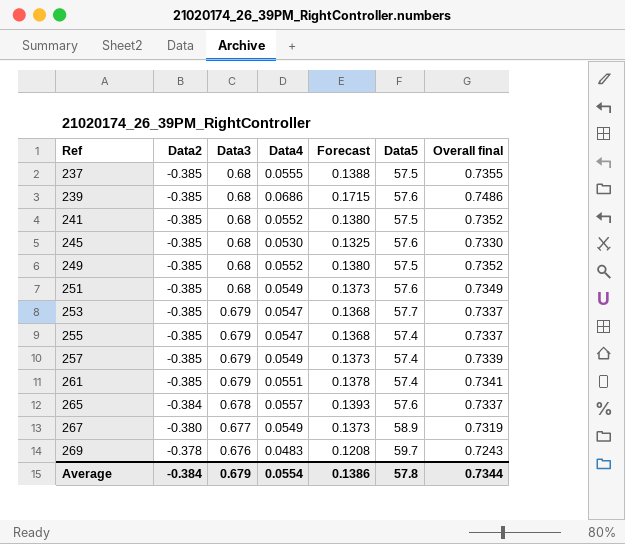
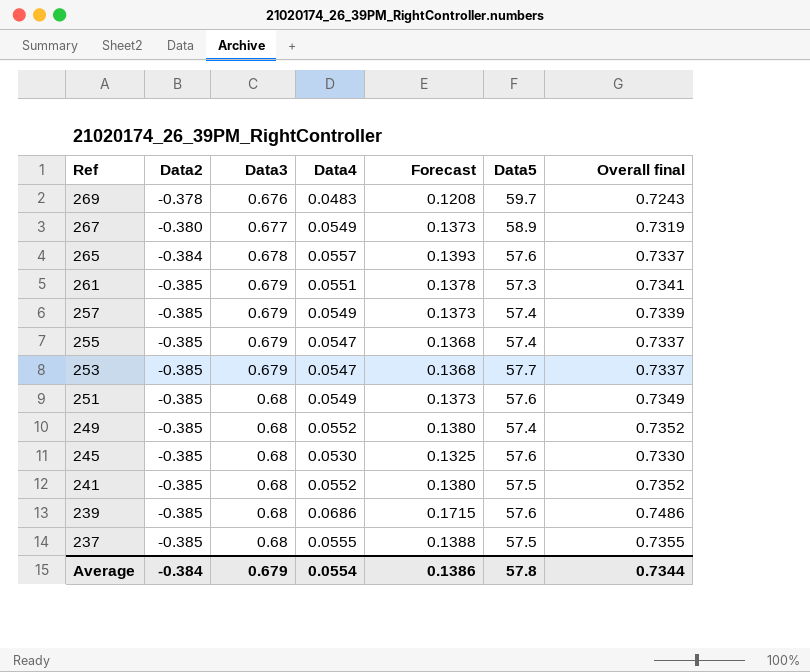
row order: Ref ascending -> Ref descending
261 | Data5: 57.4 -> 57.3
249 | Data5: 57.5 -> 57.4

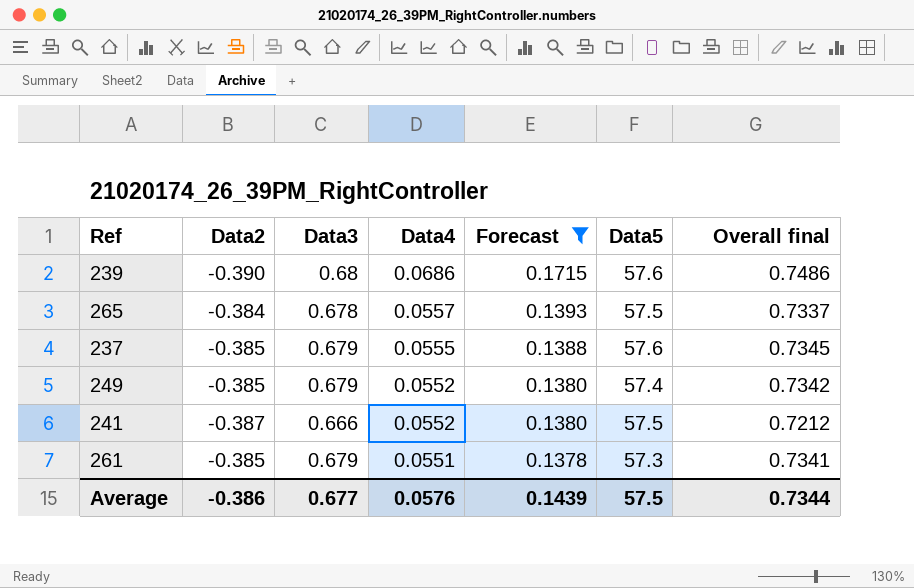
filter: none -> Forecast >= 0.1378
row order: Ref descending -> Data4 descending
239 | Data2: -0.385 -> -0.390
265 | Data5: 57.6 -> 57.5
237 | Data3: 0.68 -> 0.679
237 | Data5: 57.5 -> 57.6
237 | Overall final: 0.7355 -> 0.7345
249 | Data3: 0.68 -> 0.679
249 | Overall final: 0.7352 -> 0.7342
241 | Data2: -0.385 -> -0.387
241 | Data3: 0.68 -> 0.666
241 | Overall final: 0.7352 -> 0.7212
Average | Data2: -0.384 -> -0.386
Average | Data3: 0.679 -> 0.677
Average | Data4: 0.0554 -> 0.0576
Average | Forecast: 0.1386 -> 0.1439
Average | Data5: 57.8 -> 57.5

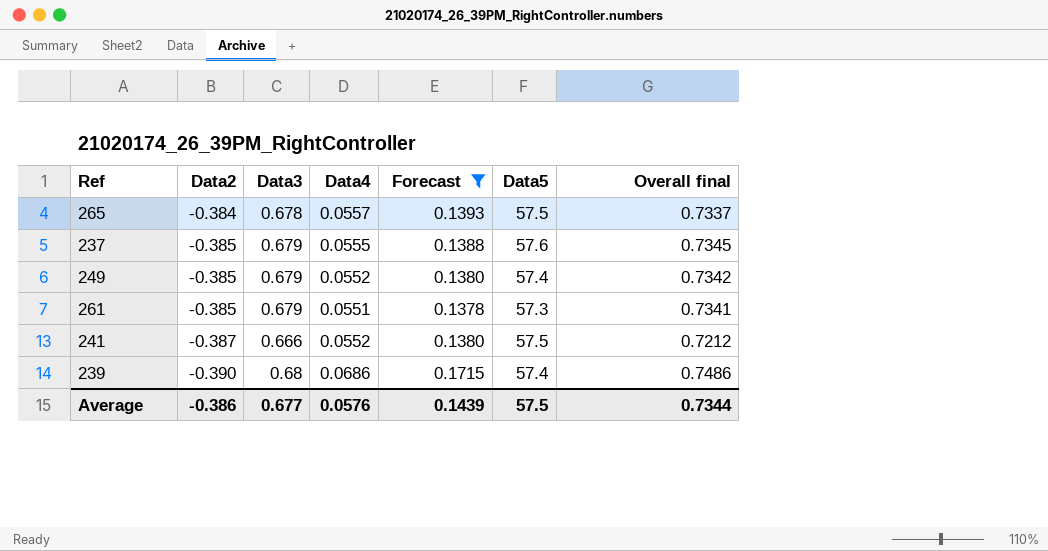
row order: Data4 descending -> Data2 descending
239 | Data5: 57.6 -> 57.4

